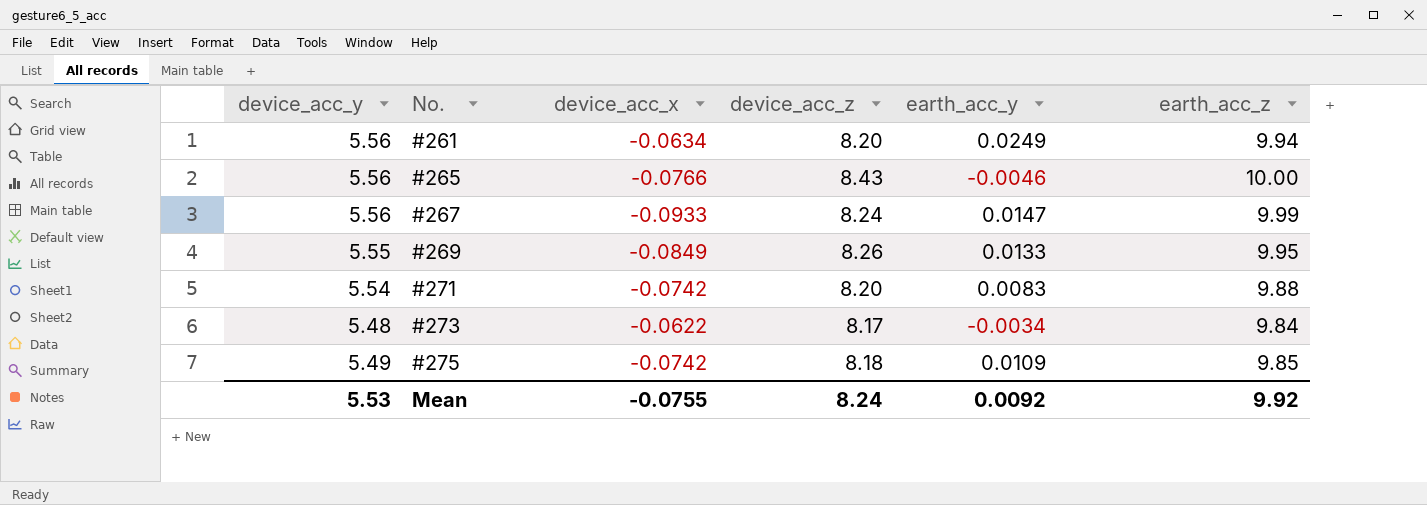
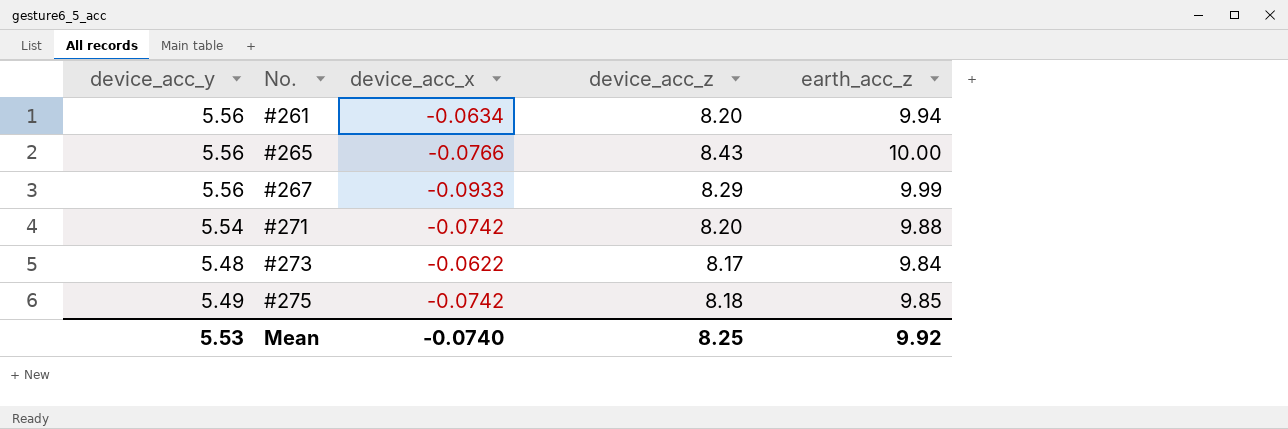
column earth_acc_y | position: 5 -> none
row #269: 5.55 | -0.0849 | 8.26 | 0.0133 | 9.95 -> none
#267 | device_acc_z: 8.24 -> 8.29
Mean | device_acc_x: -0.0755 -> -0.0740
Mean | device_acc_z: 8.24 -> 8.25

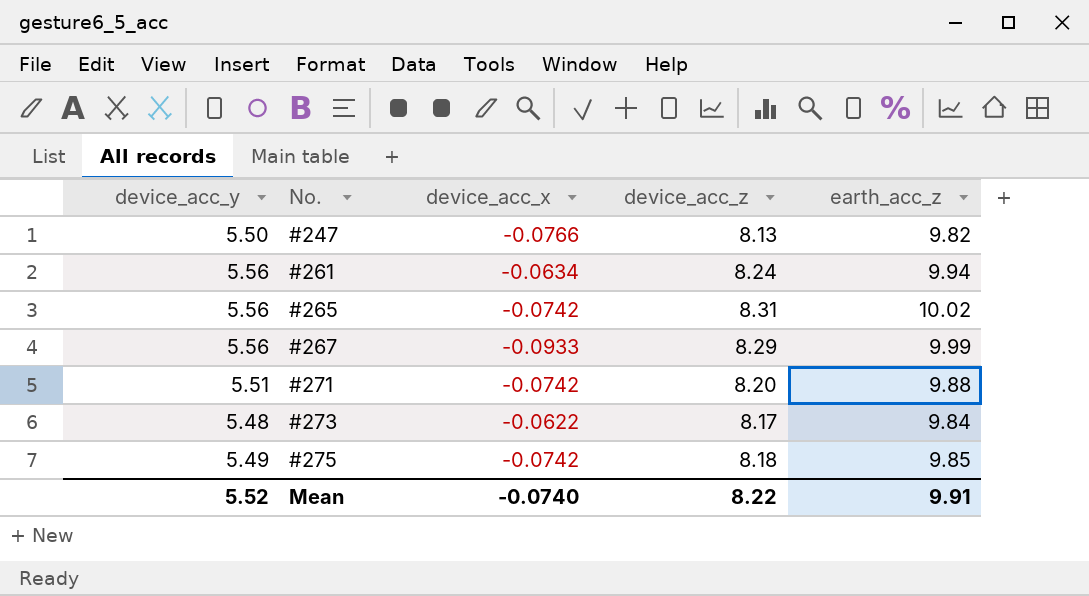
row #247: none -> 5.50 | -0.0766 | 8.13 | 9.82
#261 | device_acc_z: 8.20 -> 8.24
#265 | device_acc_x: -0.0766 -> -0.0742
#265 | device_acc_z: 8.43 -> 8.31
#265 | earth_acc_z: 10.00 -> 10.02
#271 | device_acc_y: 5.54 -> 5.51
Mean | device_acc_y: 5.53 -> 5.52
Mean | device_acc_z: 8.25 -> 8.22
Mean | earth_acc_z: 9.92 -> 9.91

